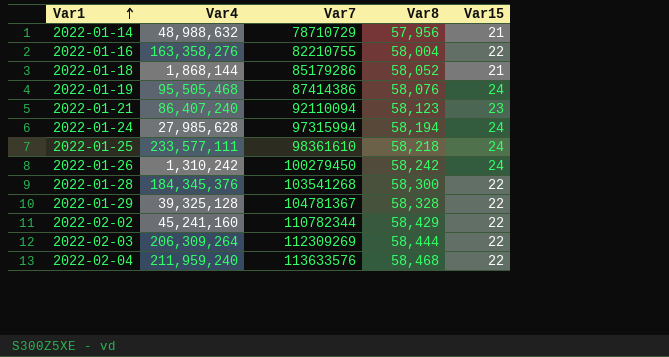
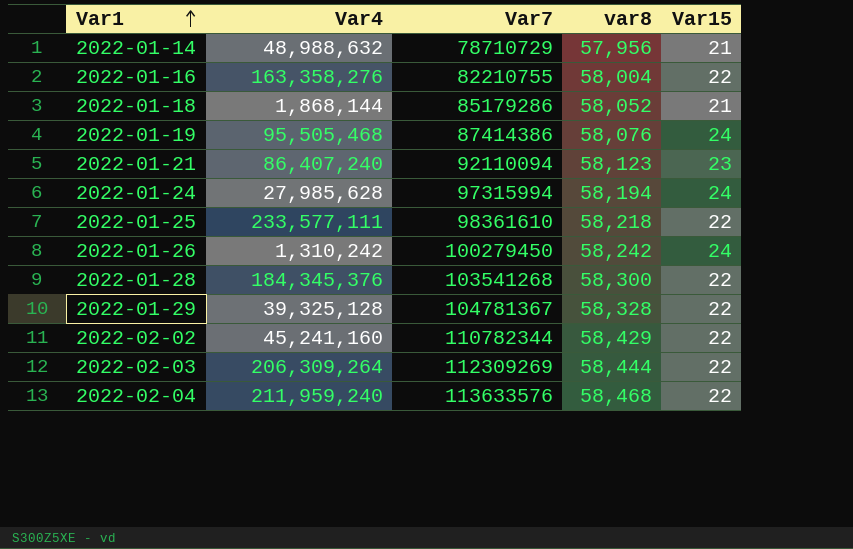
column name: Var8 -> var8
2022-01-25 | Var15: 24 -> 22

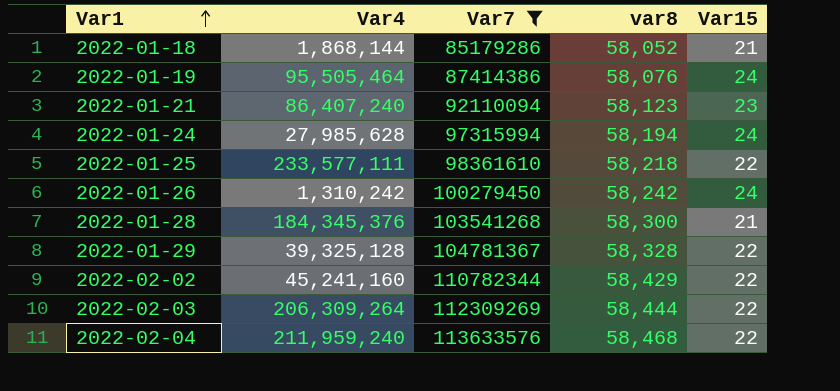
filter: none -> Var7 >= 85179286
2022-01-19 | Var4: 95,505,468 -> 95,505,464
2022-01-28 | Var15: 22 -> 21

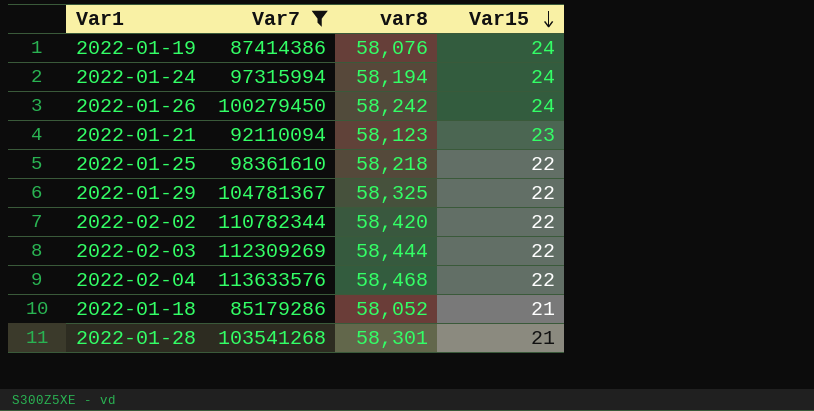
row order: Var1 ascending -> Var15 descending
column Var4 | position: 2 -> none
2022-01-29 | var8: 58,328 -> 58,325
2022-02-02 | var8: 58,429 -> 58,420
2022-01-28 | var8: 58,300 -> 58,301

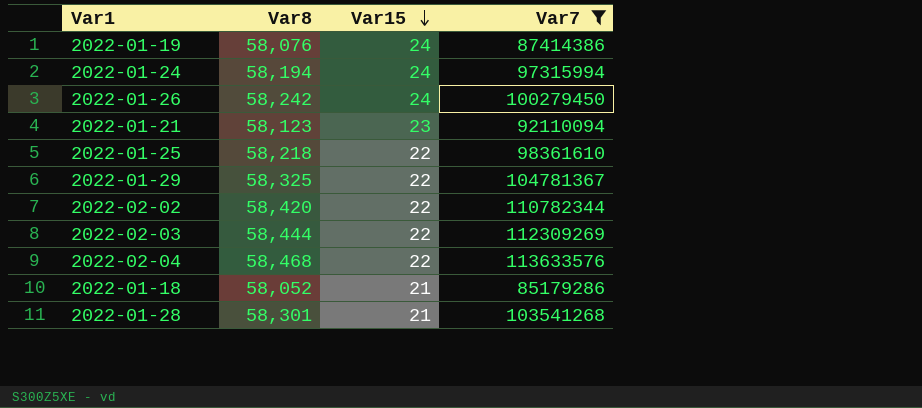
column name: var8 -> Var8
column Var7 | position: 2 -> 4

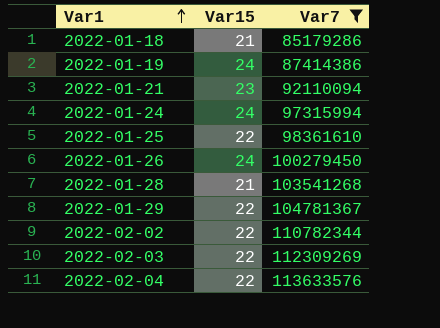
row order: Var15 descending -> Var1 ascending
column Var8 | position: 2 -> none

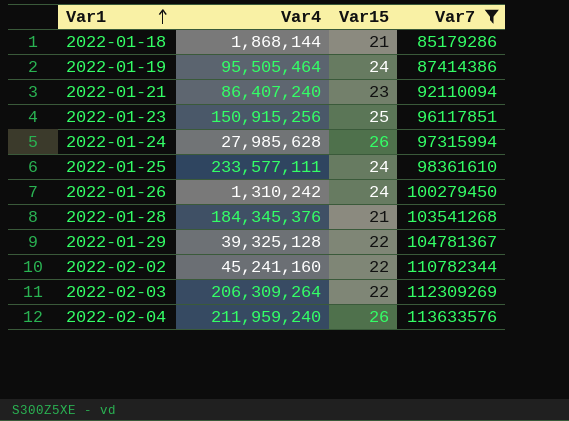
column Var4 | position: none -> 2
row 2022-01-23: none -> 150,915,256 | 25 | 96117851
2022-01-24 | Var15: 24 -> 26
2022-01-25 | Var15: 22 -> 24
2022-02-04 | Var15: 22 -> 26

